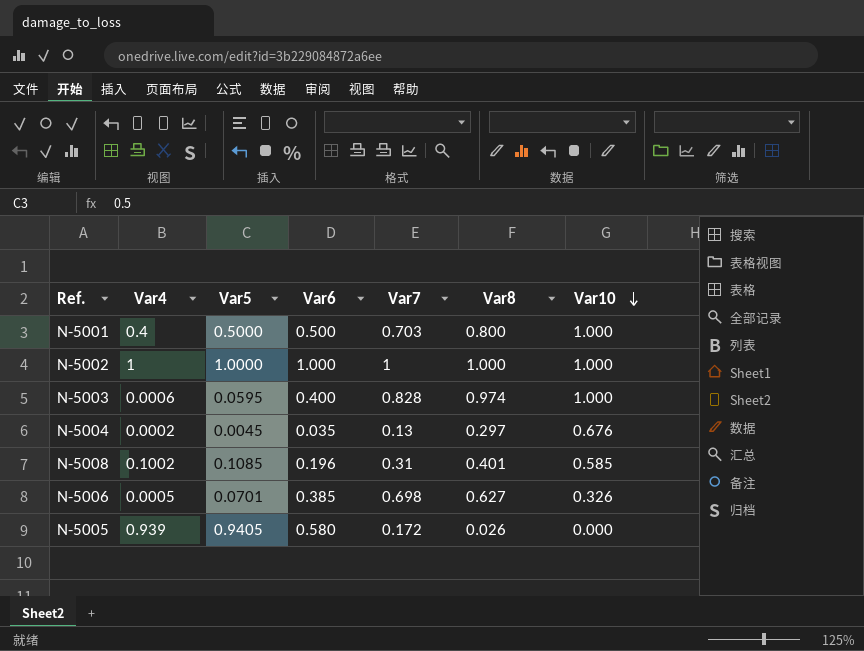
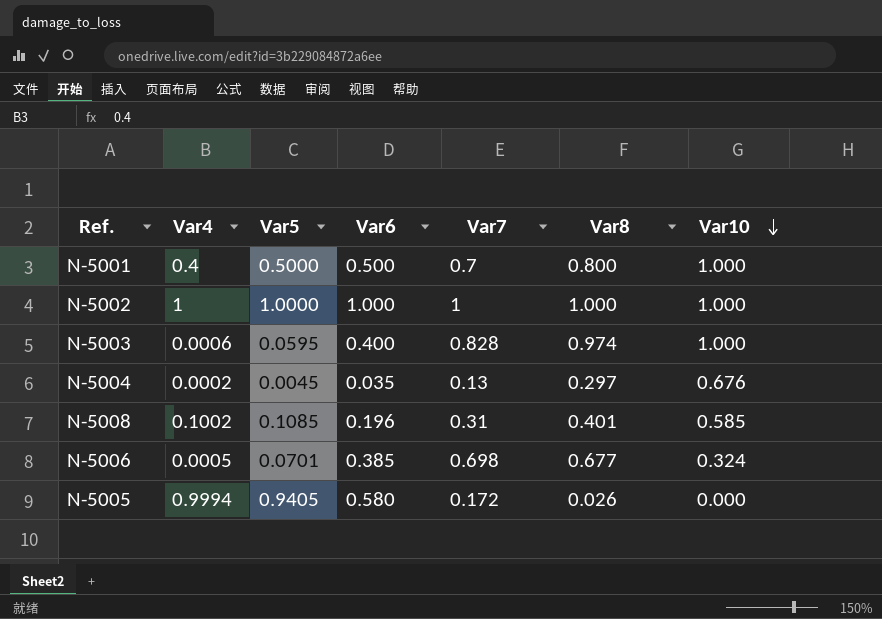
N-5001 | Var7: 0.703 -> 0.7
N-5006 | Var8: 0.627 -> 0.677
N-5006 | Var10: 0.326 -> 0.324
N-5005 | Var4: 0.939 -> 0.9994

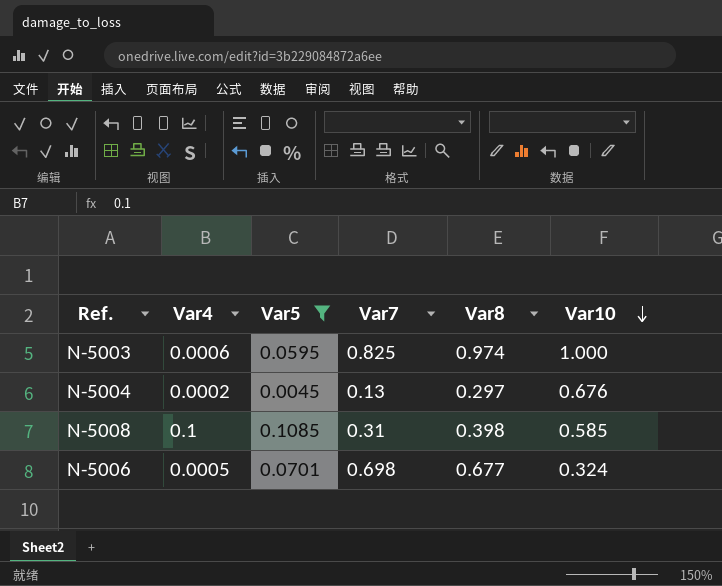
filter: none -> Var5 <= 0.1085
column Var6 | position: 4 -> none
N-5003 | Var7: 0.828 -> 0.825
N-5008 | Var4: 0.1002 -> 0.1
N-5008 | Var8: 0.401 -> 0.398

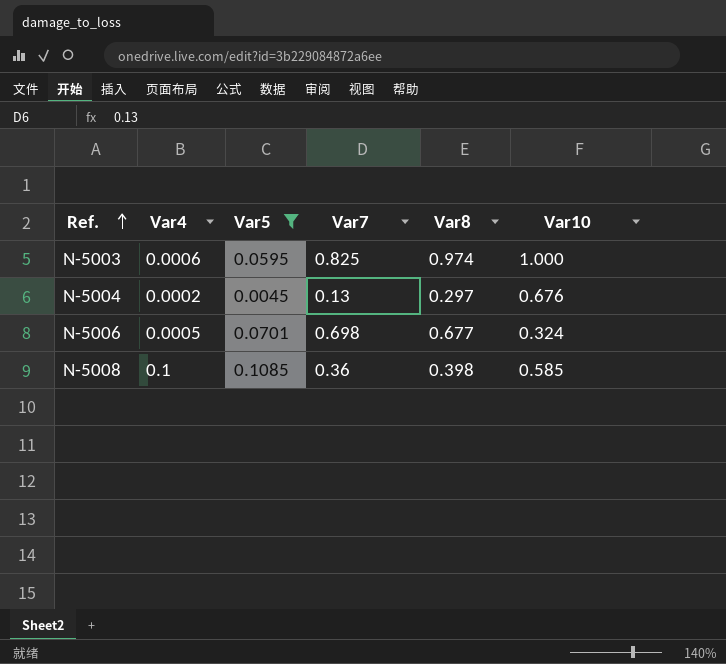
row order: Var10 descending -> Ref. ascending
N-5008 | Var7: 0.31 -> 0.36

